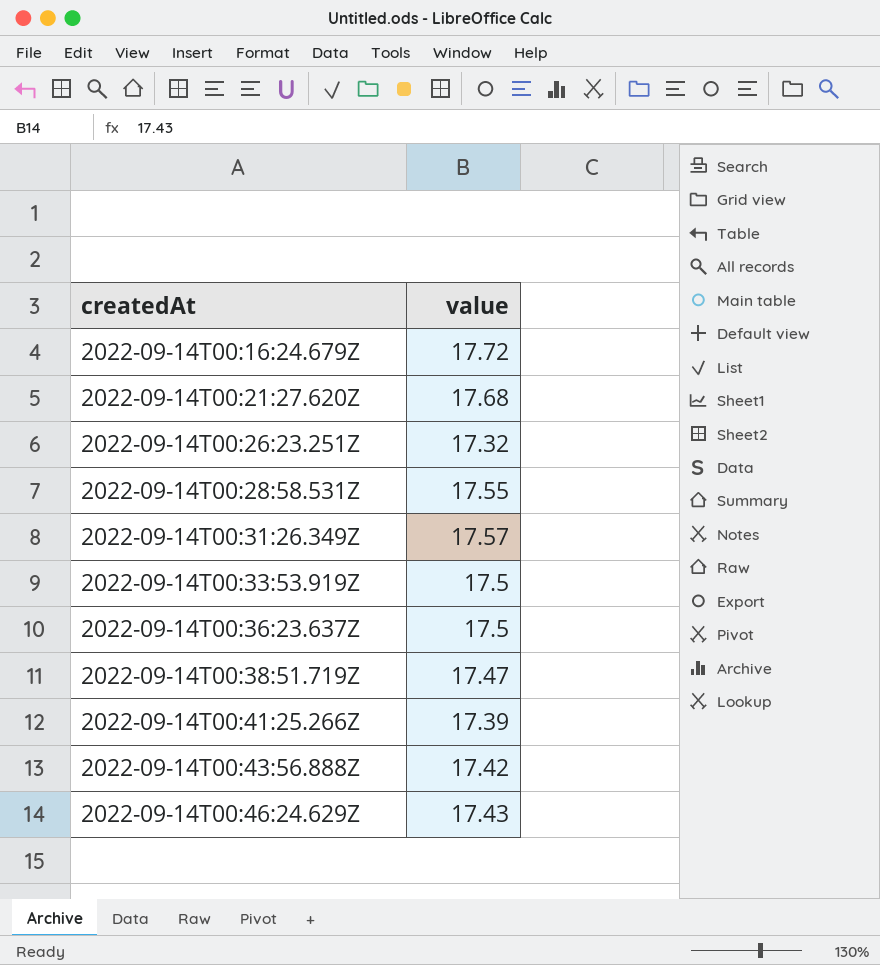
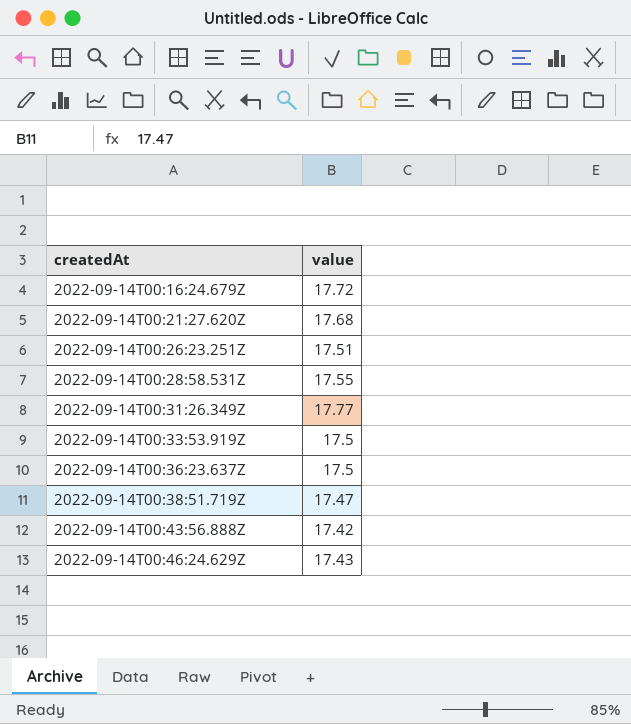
row 2022-09-14T00:41:25.266Z: 17.39 -> none
2022-09-14T00:26:23.251Z | value: 17.32 -> 17.51
2022-09-14T00:31:26.349Z | value: 17.57 -> 17.77

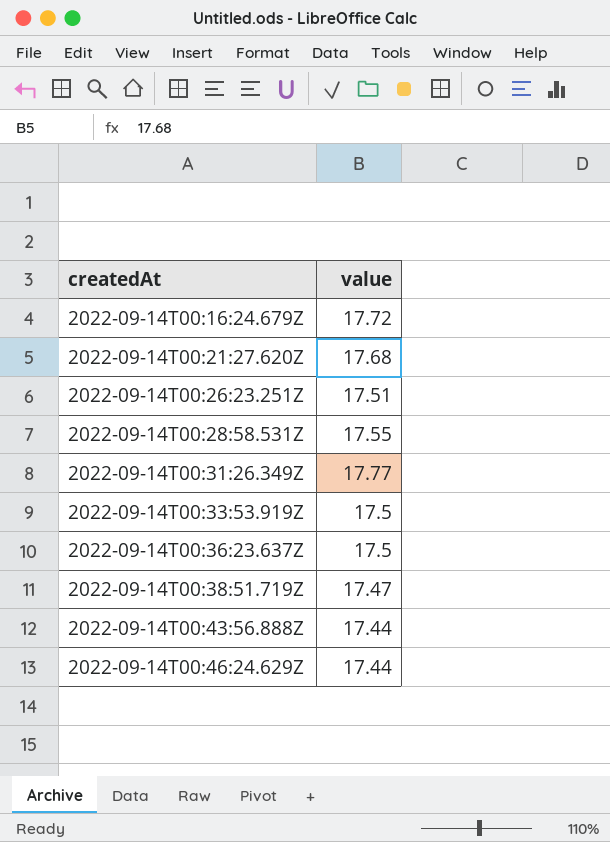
2022-09-14T00:43:56.888Z | value: 17.42 -> 17.44
2022-09-14T00:46:24.629Z | value: 17.43 -> 17.44

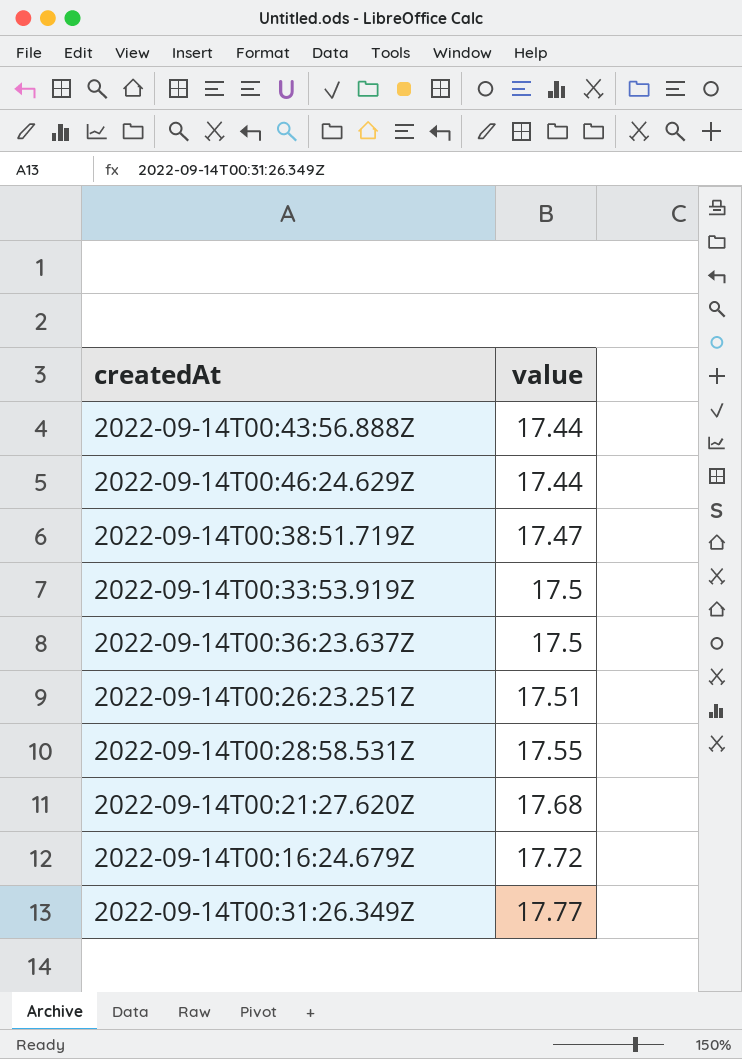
row order: createdAt ascending -> value ascending

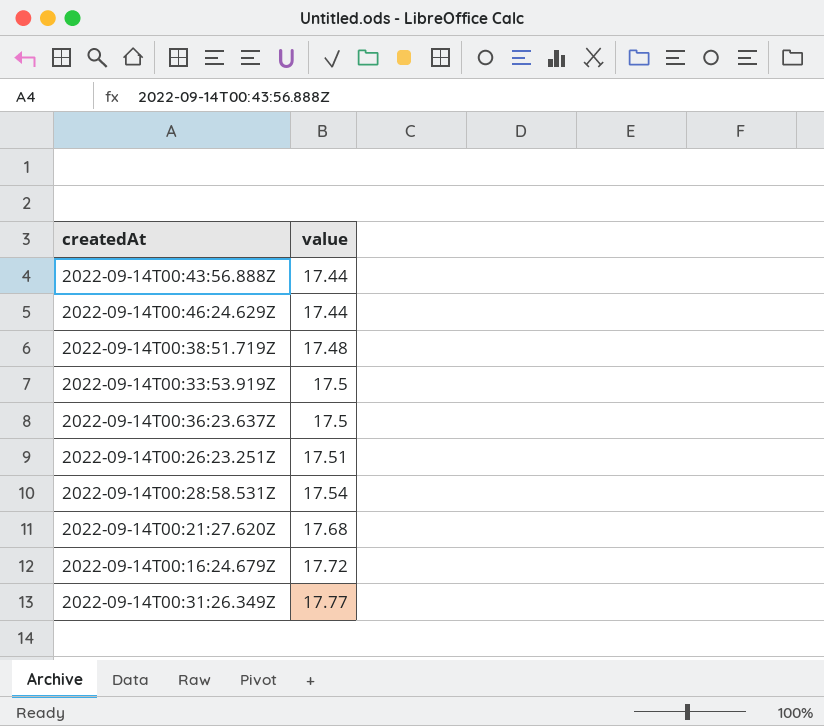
2022-09-14T00:38:51.719Z | value: 17.47 -> 17.48
2022-09-14T00:28:58.531Z | value: 17.55 -> 17.54

